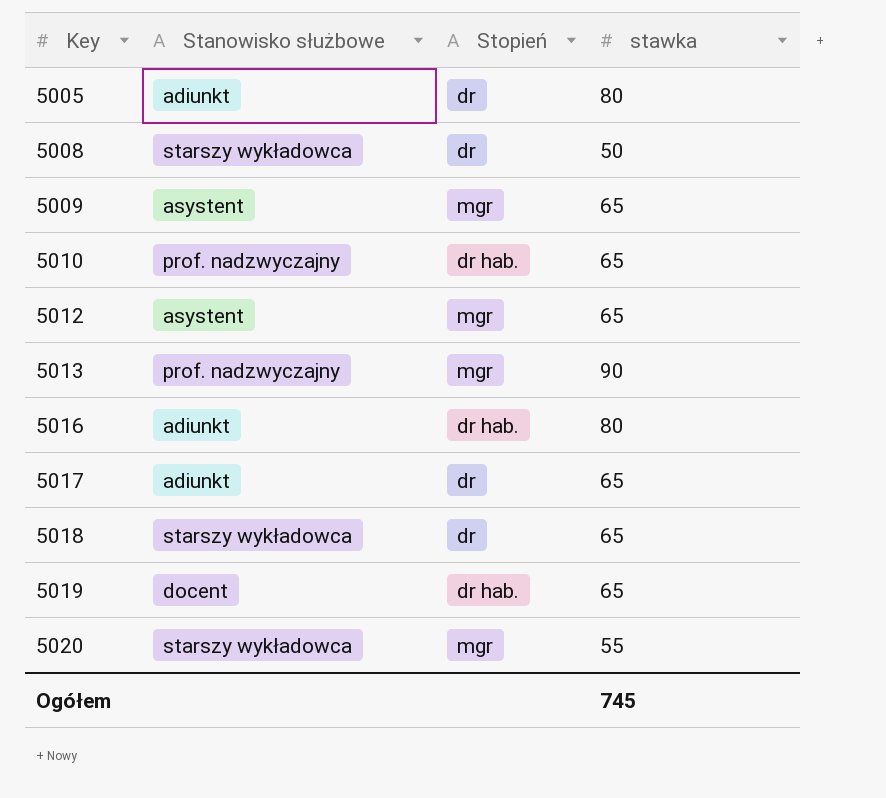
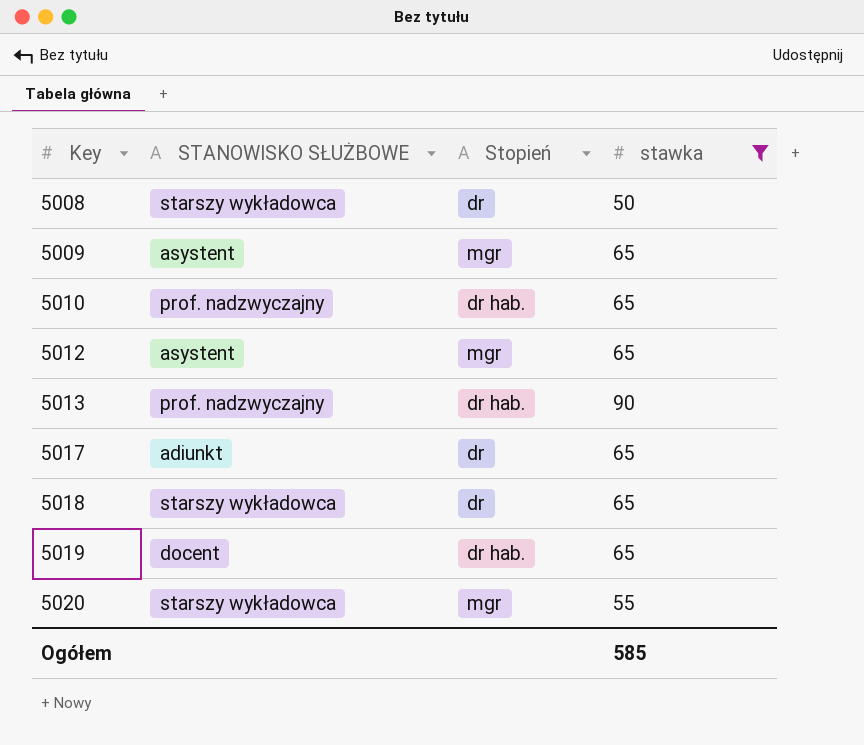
filter: none -> stawka != 80
column name: Stanowisko służbowe -> STANOWISKO SŁUŻBOWE
5013 | Stopień: mgr -> dr hab.
Ogółem | stawka: 745 -> 585

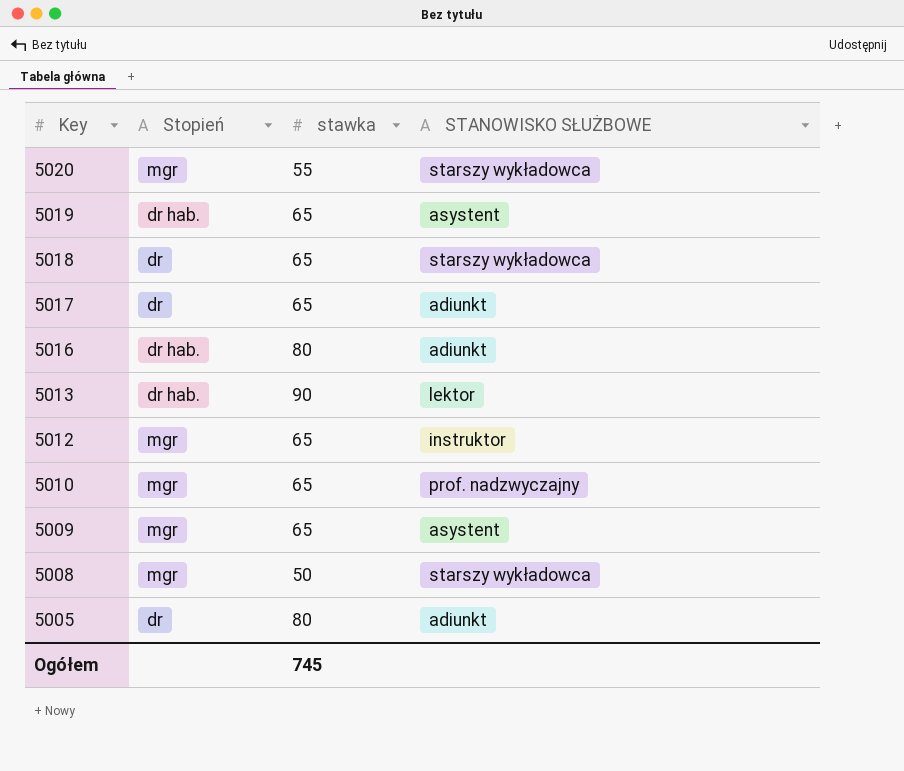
filter: stawka != 80 -> none
row order: Key ascending -> Key descending
column STANOWISKO SŁUŻBOWE | position: 2 -> 4
5019 | STANOWISKO SŁUŻBOWE: docent -> asystent
5013 | STANOWISKO SŁUŻBOWE: prof. nadzwyczajny -> lektor
5012 | STANOWISKO SŁUŻBOWE: asystent -> instruktor
5010 | Stopień: dr hab. -> mgr
5008 | Stopień: dr -> mgr
Ogółem | stawka: 585 -> 745

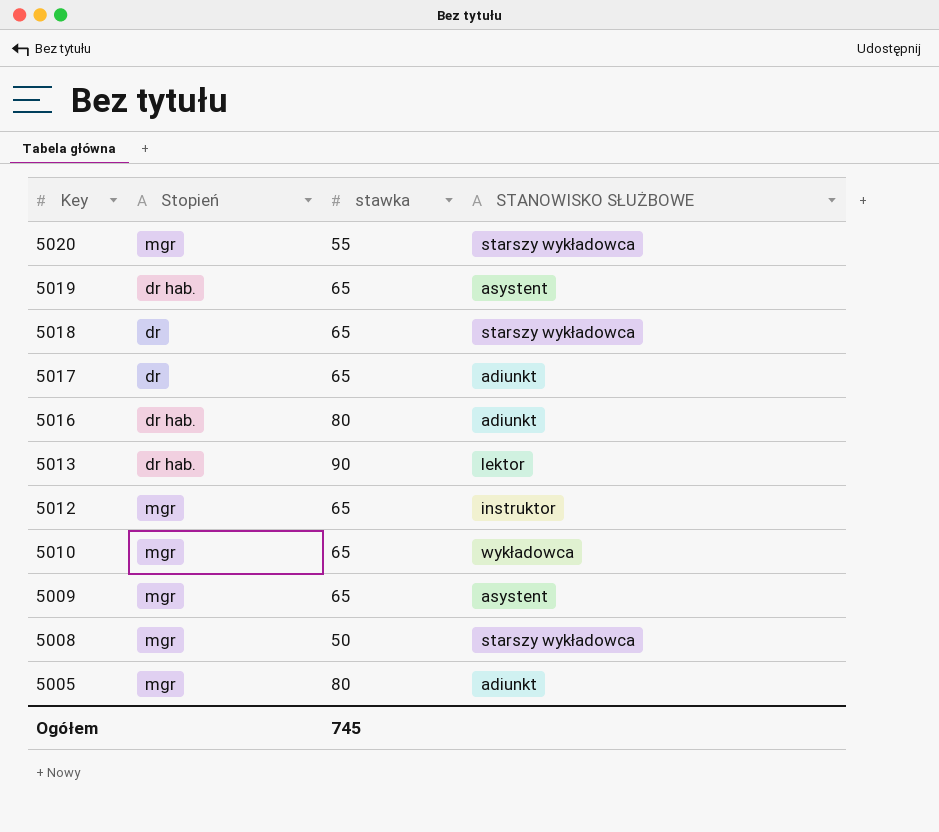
5010 | STANOWISKO SŁUŻBOWE: prof. nadzwyczajny -> wykładowca
5005 | Stopień: dr -> mgr

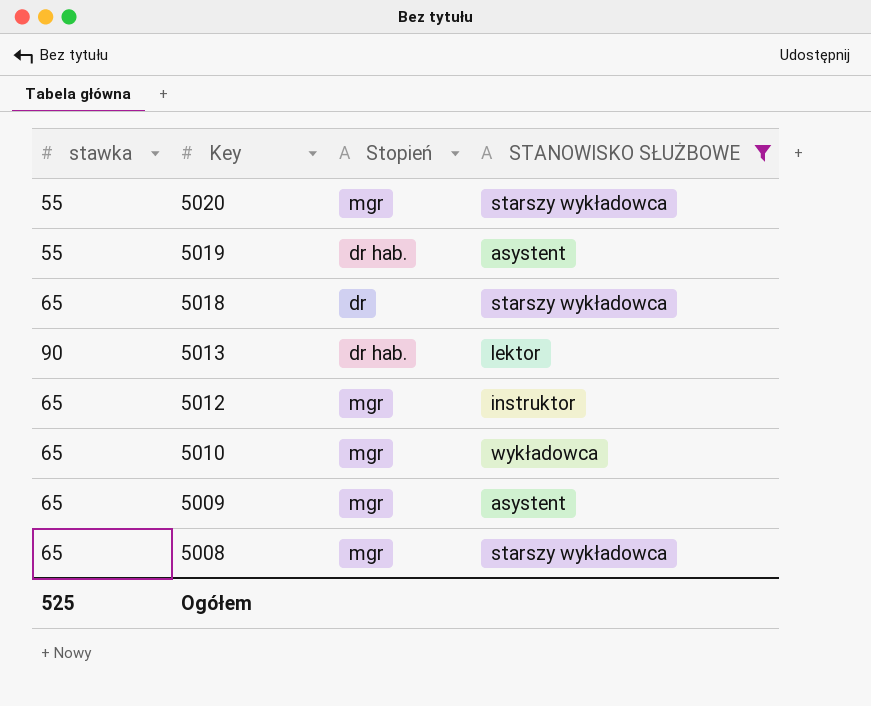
filter: none -> STANOWISKO SŁUŻBOWE != adiunkt
column stawka | position: 3 -> 1
5019 | stawka: 65 -> 55
5008 | stawka: 50 -> 65
Ogółem | stawka: 745 -> 525

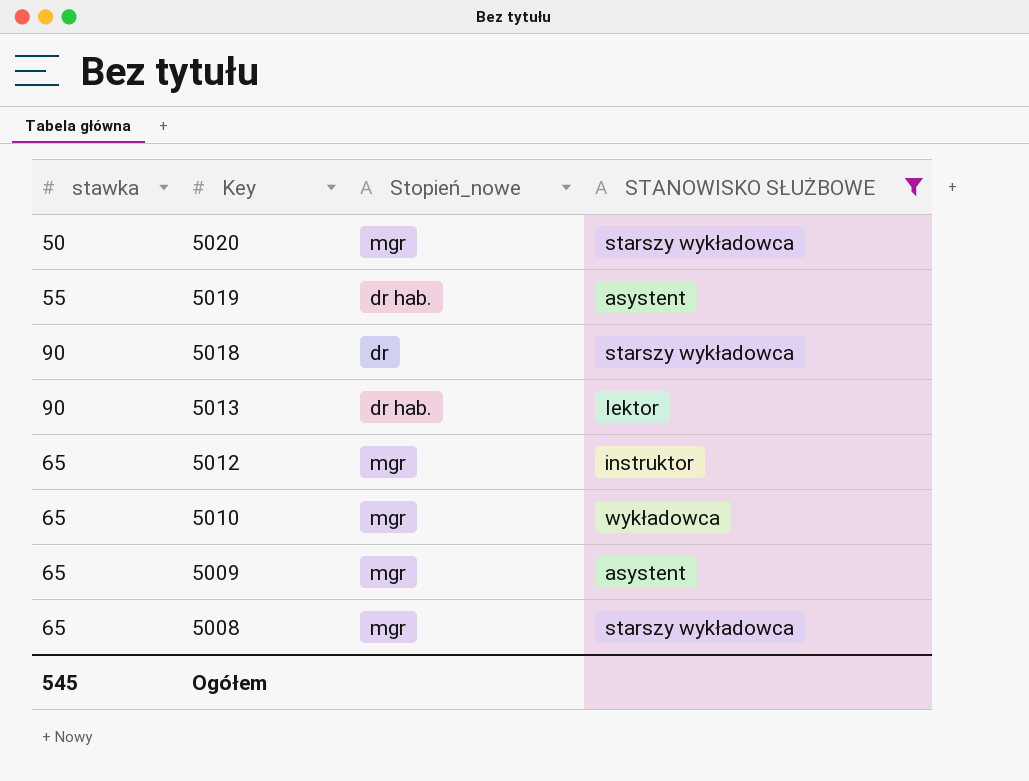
column name: Stopień -> Stopień_nowe
5020 | stawka: 55 -> 50
5018 | stawka: 65 -> 90
Ogółem | stawka: 525 -> 545

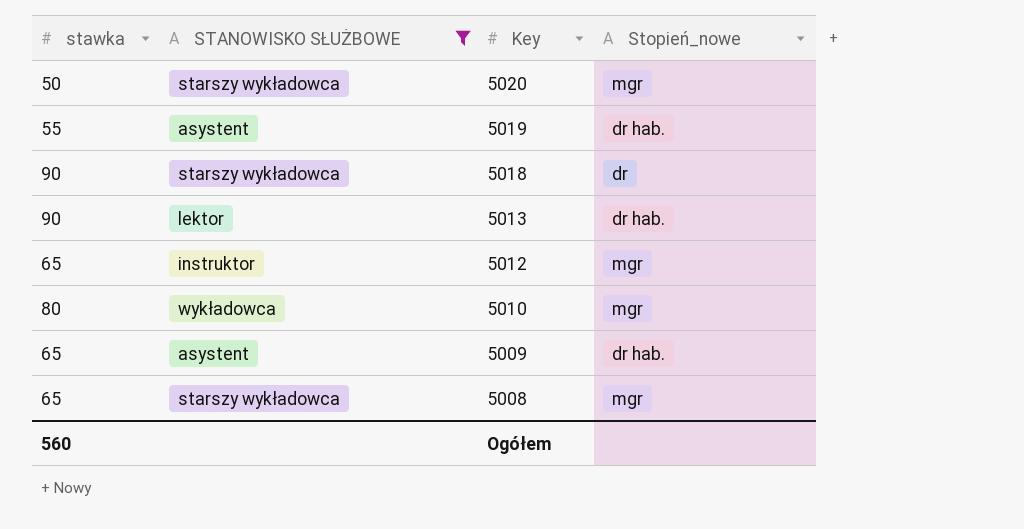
column STANOWISKO SŁUŻBOWE | position: 4 -> 2
5010 | stawka: 65 -> 80
5009 | Stopień_nowe: mgr -> dr hab.
Ogółem | stawka: 545 -> 560

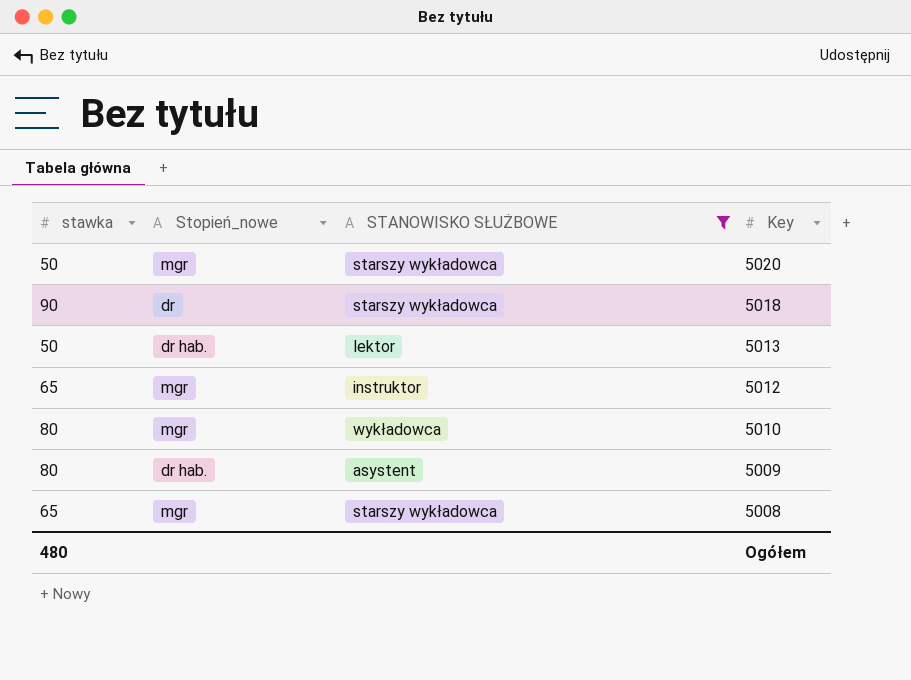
column Stopień_nowe | position: 4 -> 2
row 5019: 55 | asystent | dr hab. -> none
5013 | stawka: 90 -> 50
5009 | stawka: 65 -> 80
Ogółem | stawka: 560 -> 480

